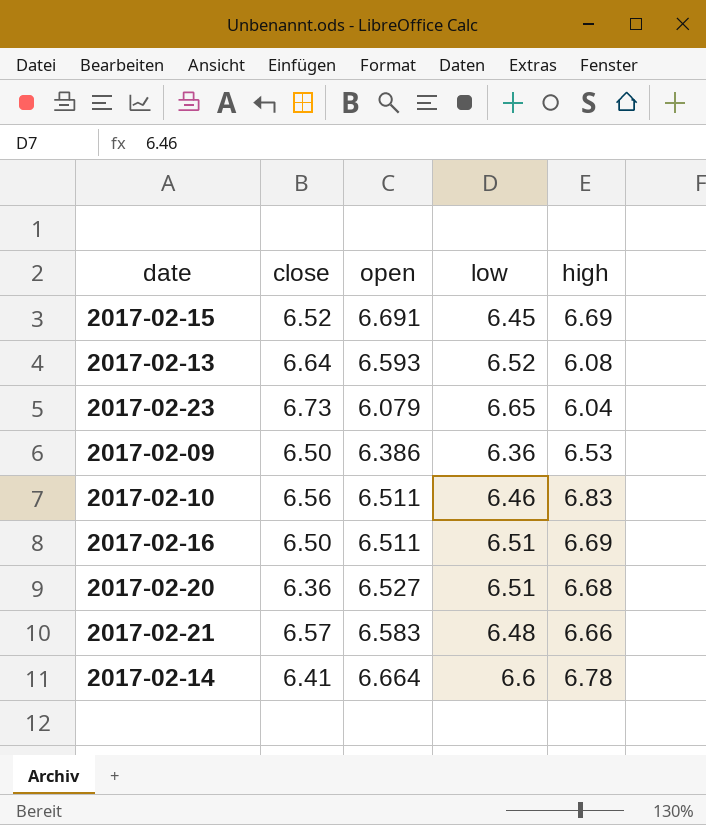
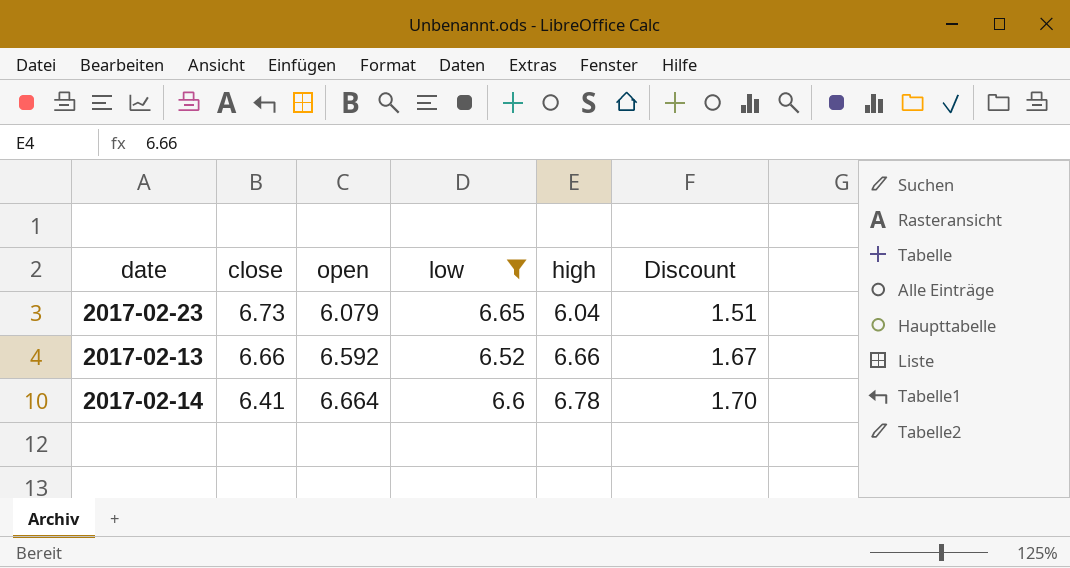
filter: none -> low >= 6.52
row order: none -> close descending
column Discount | formula: none -> [high] * 0.25
2017-02-13 | close: 6.64 -> 6.66
2017-02-13 | open: 6.593 -> 6.592
2017-02-13 | high: 6.08 -> 6.66

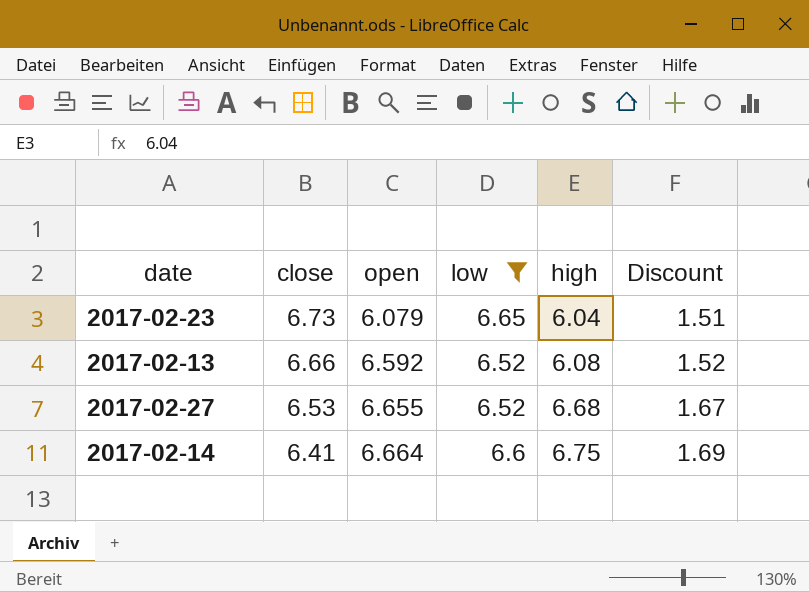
2017-02-13 | high: 6.66 -> 6.08
2017-02-13 | Discount: 1.67 -> 1.52
row 2017-02-27: none -> 6.53 | 6.655 | 6.52 | 6.68 | 1.67
2017-02-14 | high: 6.78 -> 6.75
2017-02-14 | Discount: 1.70 -> 1.69

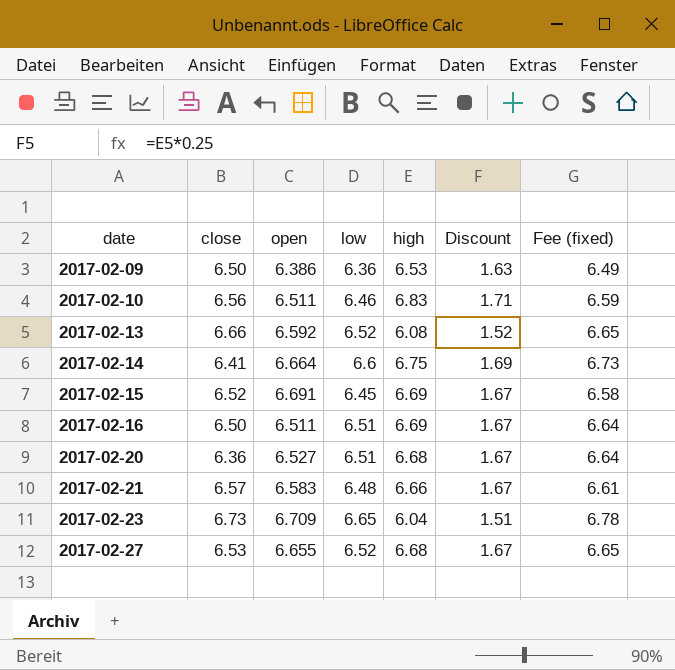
filter: low >= 6.52 -> none
row order: close descending -> date ascending
column Fee (fixed) | formula: none -> [low] * 1.02
2017-02-23 | open: 6.079 -> 6.709

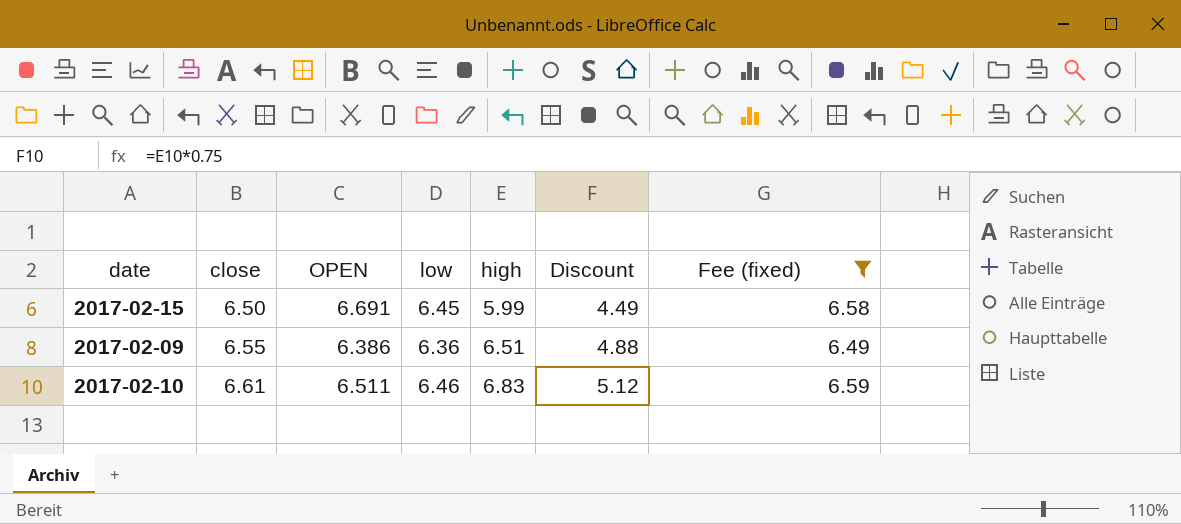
filter: none -> Fee (fixed) <= 6.59
row order: date ascending -> close ascending
column name: open -> OPEN
column Discount | formula: [high] * 0.25 -> [high] * 0.75
2017-02-15 | close: 6.52 -> 6.50
2017-02-15 | high: 6.69 -> 5.99
2017-02-09 | close: 6.50 -> 6.55
2017-02-09 | high: 6.53 -> 6.51
2017-02-10 | close: 6.56 -> 6.61

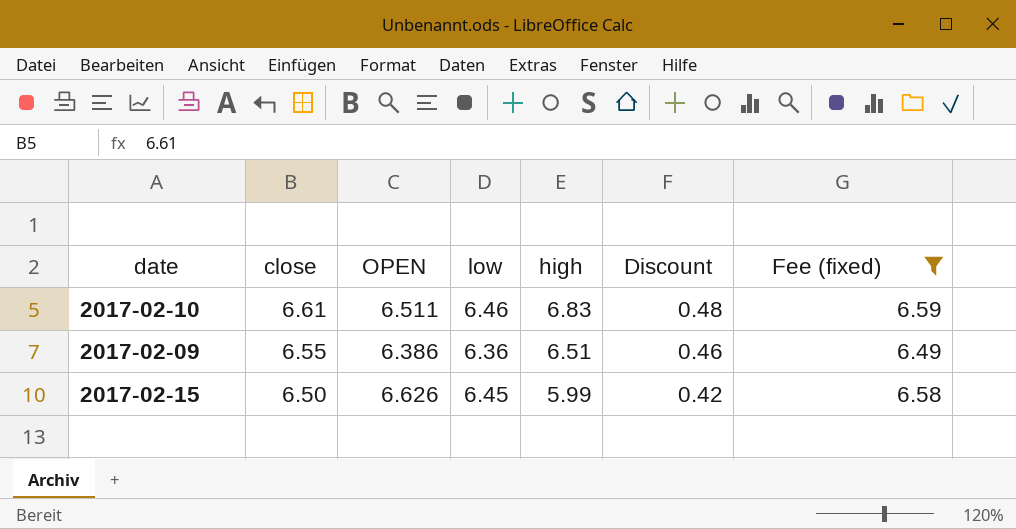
row order: close ascending -> close descending
column Discount | formula: [high] * 0.75 -> [high] * 0.07
2017-02-15 | OPEN: 6.691 -> 6.626

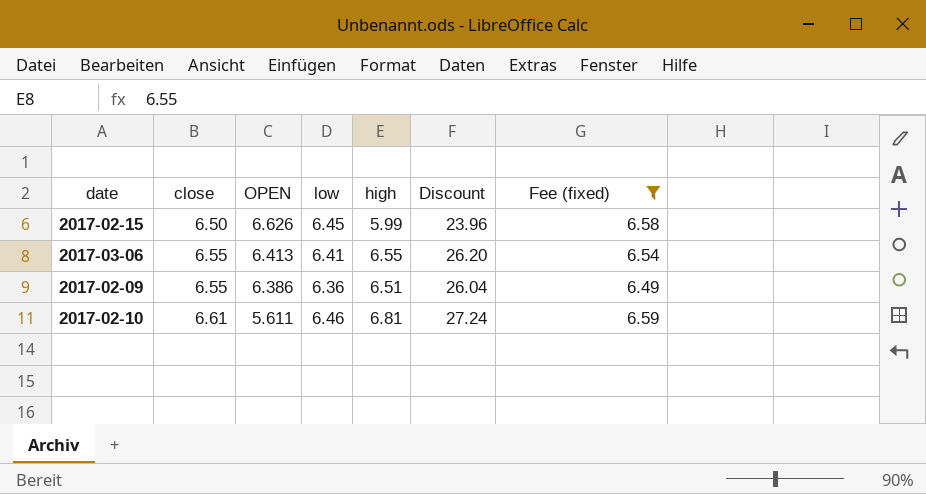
row order: close descending -> close ascending
column Discount | formula: [high] * 0.07 -> [high] * 4
row 2017-03-06: none -> 6.55 | 6.413 | 6.41 | 6.55 | 26.20 | 6.54
2017-02-10 | OPEN: 6.511 -> 5.611
2017-02-10 | high: 6.83 -> 6.81

